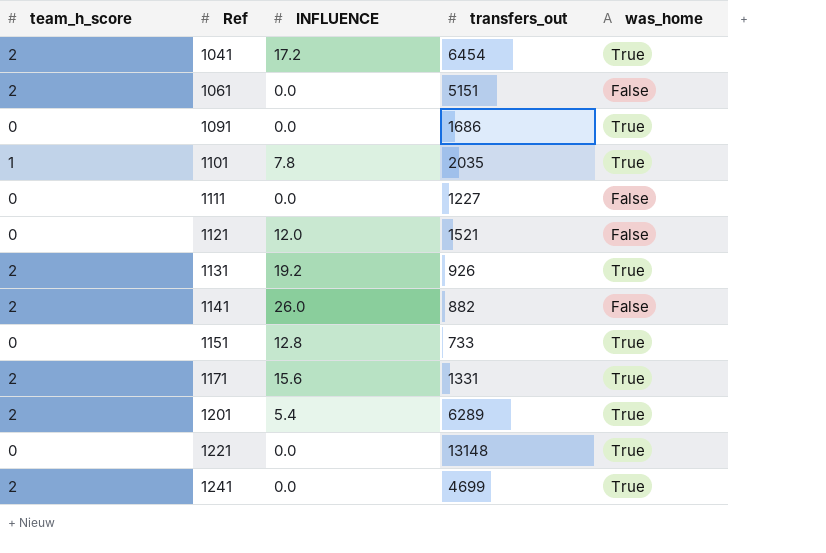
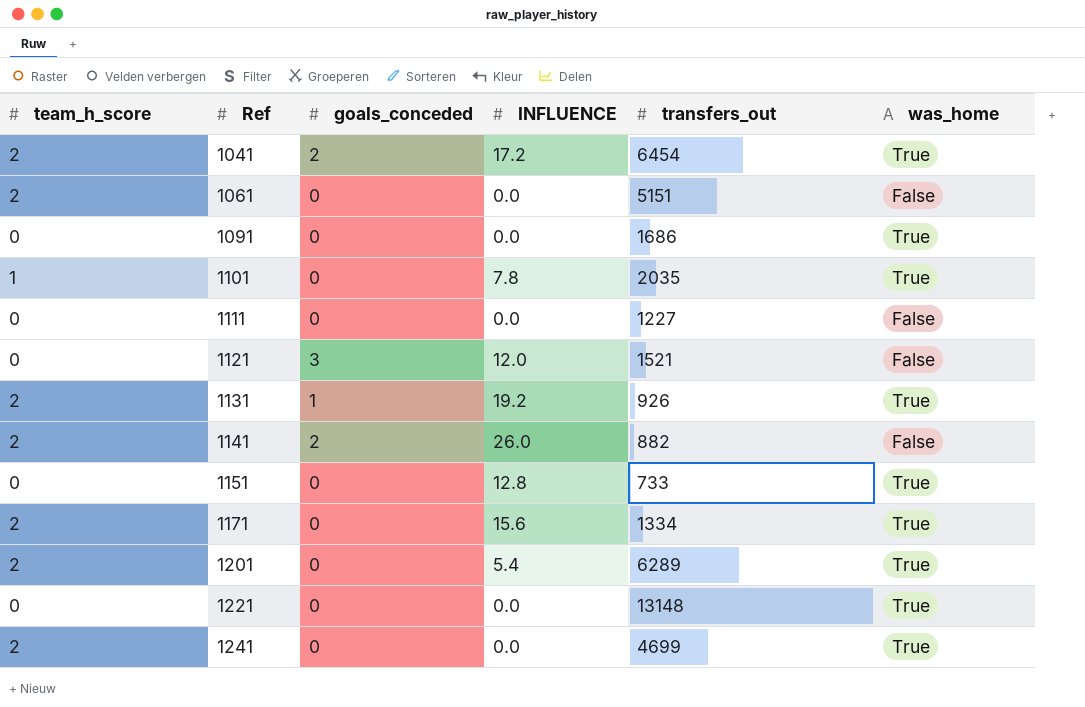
column goals_conceded | position: none -> 3
1171 | transfers_out: 1331 -> 1334

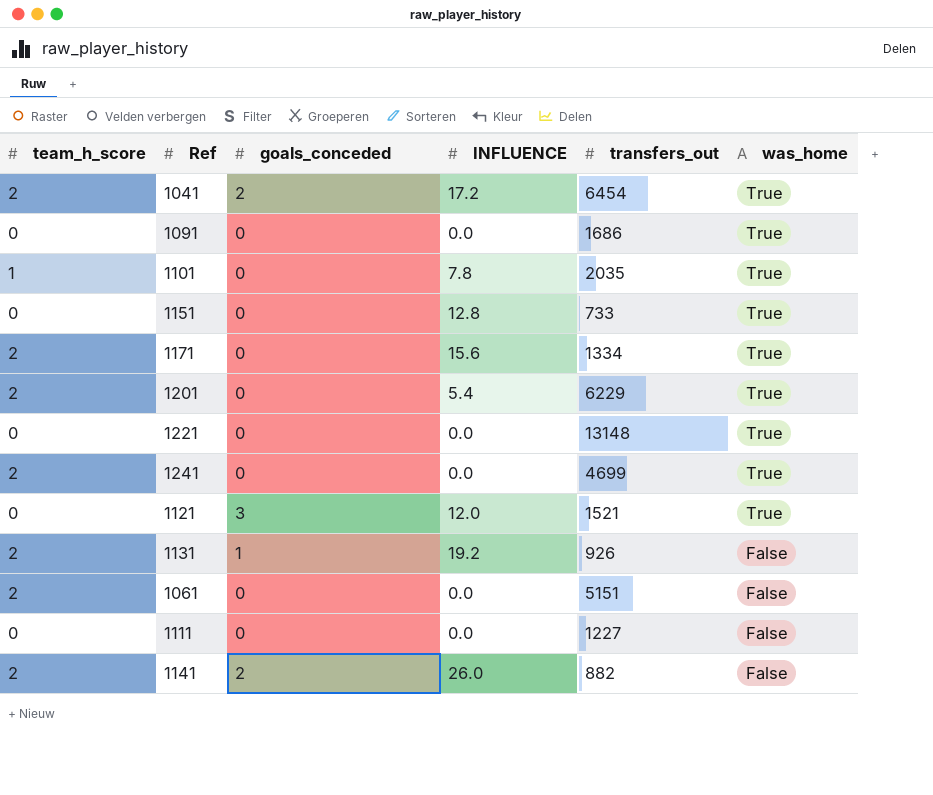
row order: Ref ascending -> was_home descending
1201 | transfers_out: 6289 -> 6229
1121 | was_home: False -> True
1131 | was_home: True -> False

